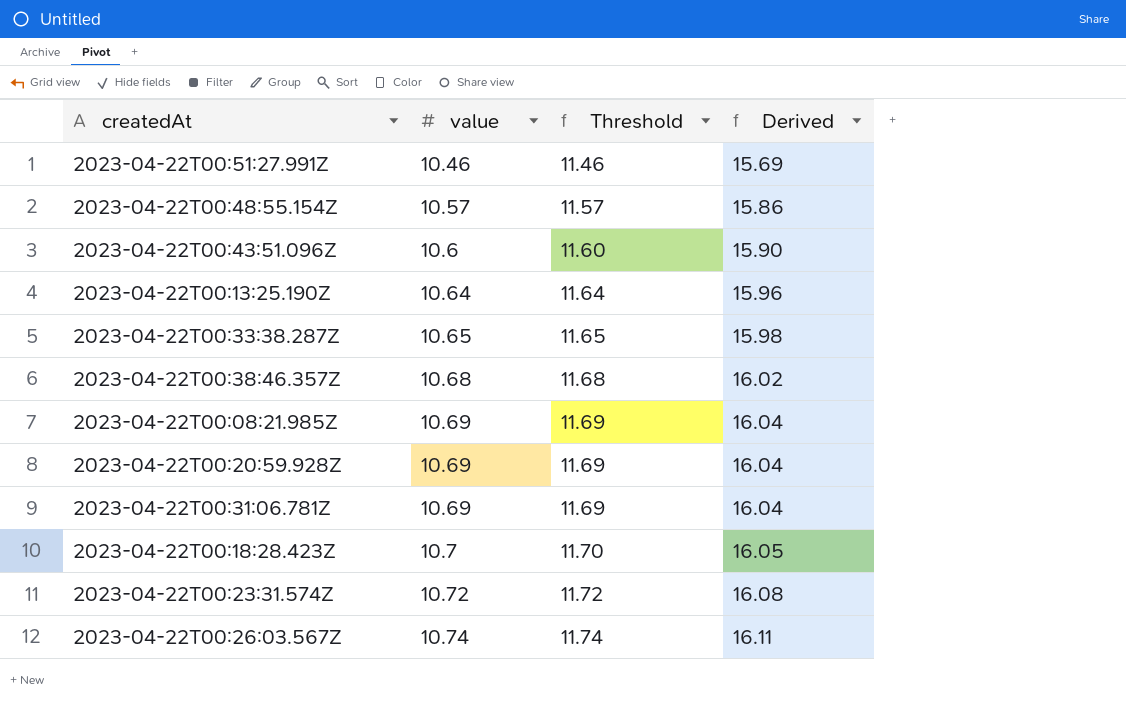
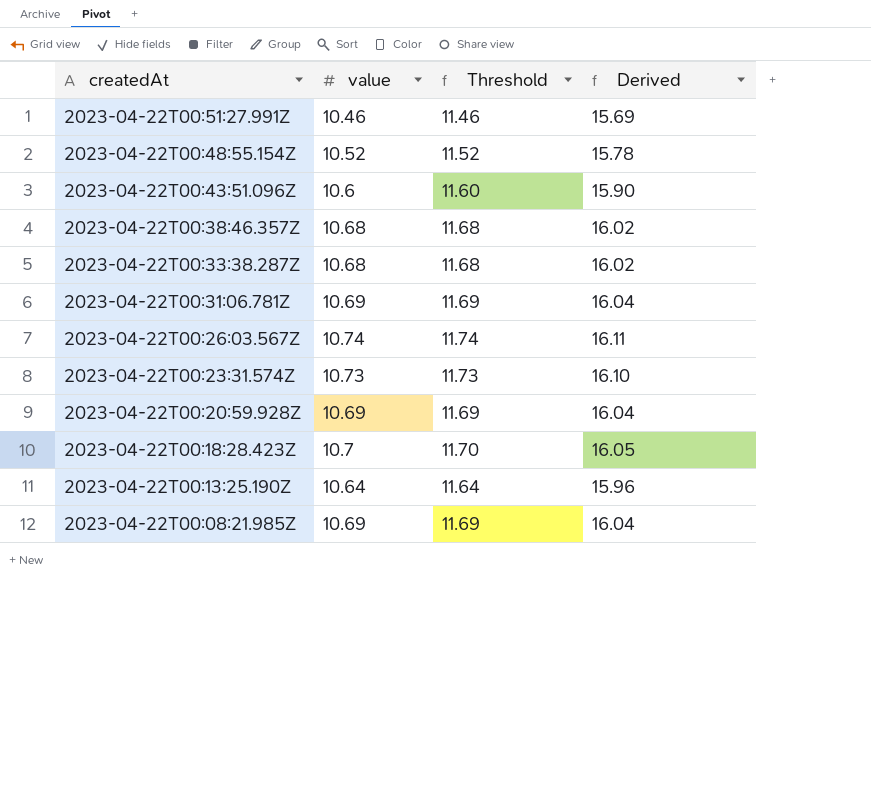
row order: value ascending -> createdAt descending
2023-04-22T00:48:55.154Z | value: 10.57 -> 10.52
2023-04-22T00:48:55.154Z | Threshold: 11.57 -> 11.52
2023-04-22T00:48:55.154Z | Derived: 15.86 -> 15.78
2023-04-22T00:33:38.287Z | value: 10.65 -> 10.68
2023-04-22T00:33:38.287Z | Threshold: 11.65 -> 11.68
2023-04-22T00:33:38.287Z | Derived: 15.98 -> 16.02
2023-04-22T00:23:31.574Z | value: 10.72 -> 10.73
2023-04-22T00:23:31.574Z | Threshold: 11.72 -> 11.73
2023-04-22T00:23:31.574Z | Derived: 16.08 -> 16.10

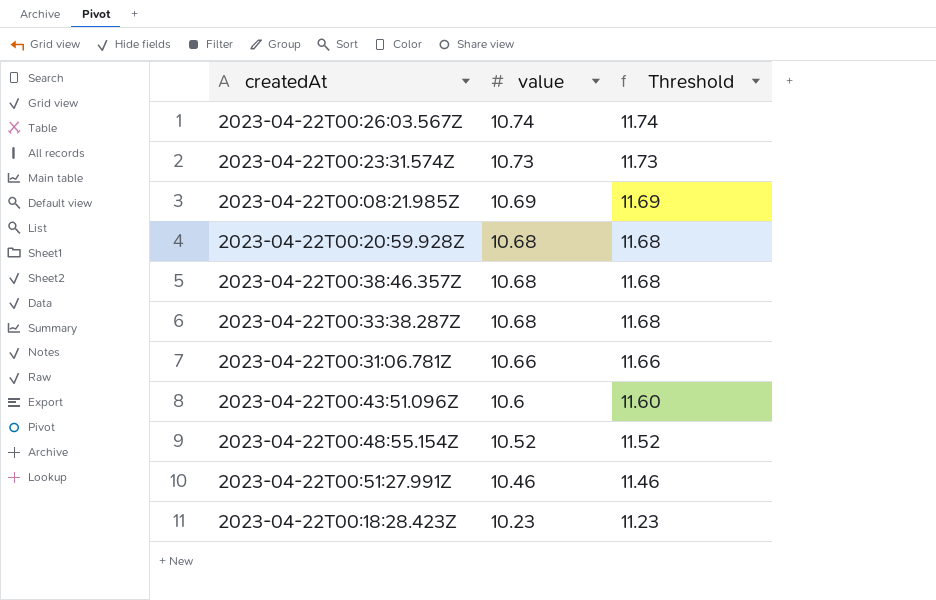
row order: createdAt descending -> value descending
column Derived | formula: [value] * 1.5 -> none
row 2023-04-22T00:13:25.190Z: 10.64 | 11.64 | 15.96 -> none
2023-04-22T00:20:59.928Z | value: 10.69 -> 10.68
2023-04-22T00:20:59.928Z | Threshold: 11.69 -> 11.68
2023-04-22T00:31:06.781Z | value: 10.69 -> 10.66
2023-04-22T00:31:06.781Z | Threshold: 11.69 -> 11.66
2023-04-22T00:18:28.423Z | value: 10.7 -> 10.23
2023-04-22T00:18:28.423Z | Threshold: 11.70 -> 11.23

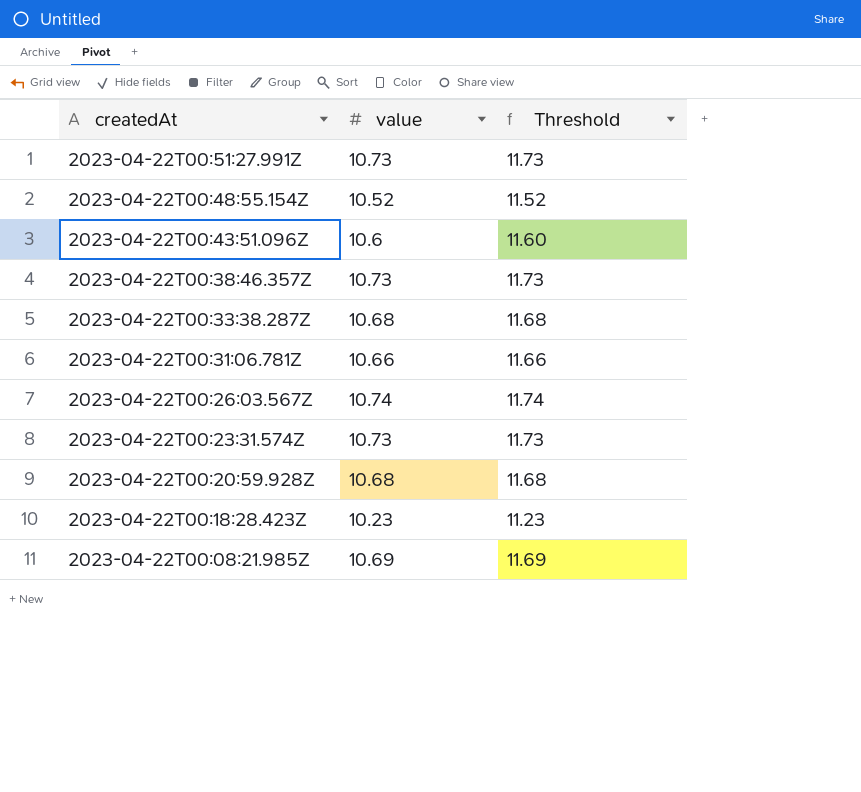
row order: value descending -> createdAt descending
2023-04-22T00:51:27.991Z | value: 10.46 -> 10.73
2023-04-22T00:51:27.991Z | Threshold: 11.46 -> 11.73
2023-04-22T00:38:46.357Z | value: 10.68 -> 10.73
2023-04-22T00:38:46.357Z | Threshold: 11.68 -> 11.73

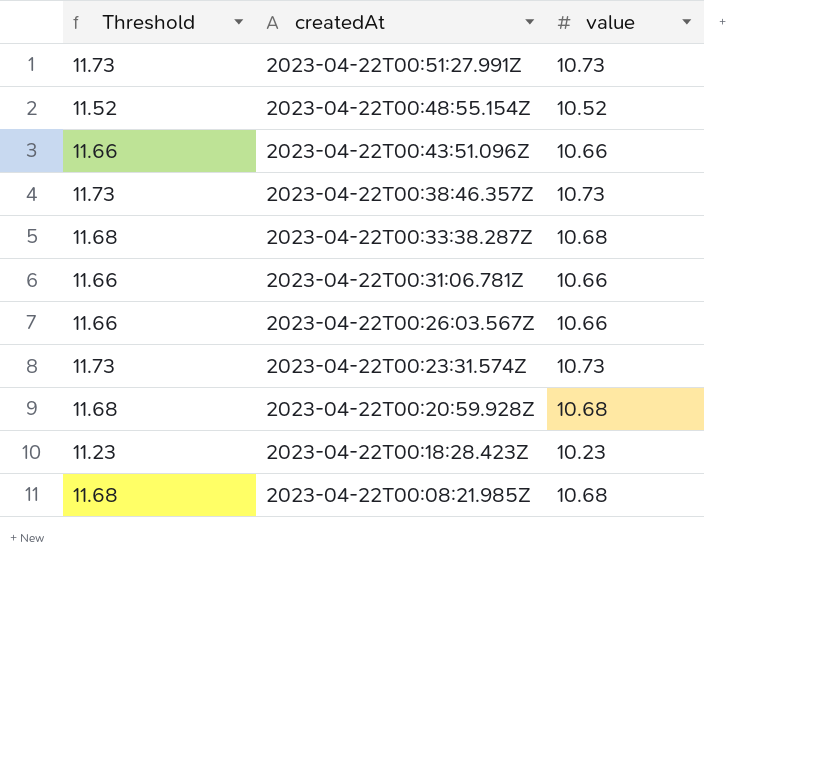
column Threshold | position: 3 -> 1
2023-04-22T00:43:51.096Z | Threshold: 11.60 -> 11.66
2023-04-22T00:43:51.096Z | value: 10.6 -> 10.66
2023-04-22T00:26:03.567Z | Threshold: 11.74 -> 11.66
2023-04-22T00:26:03.567Z | value: 10.74 -> 10.66
2023-04-22T00:08:21.985Z | Threshold: 11.69 -> 11.68
2023-04-22T00:08:21.985Z | value: 10.69 -> 10.68

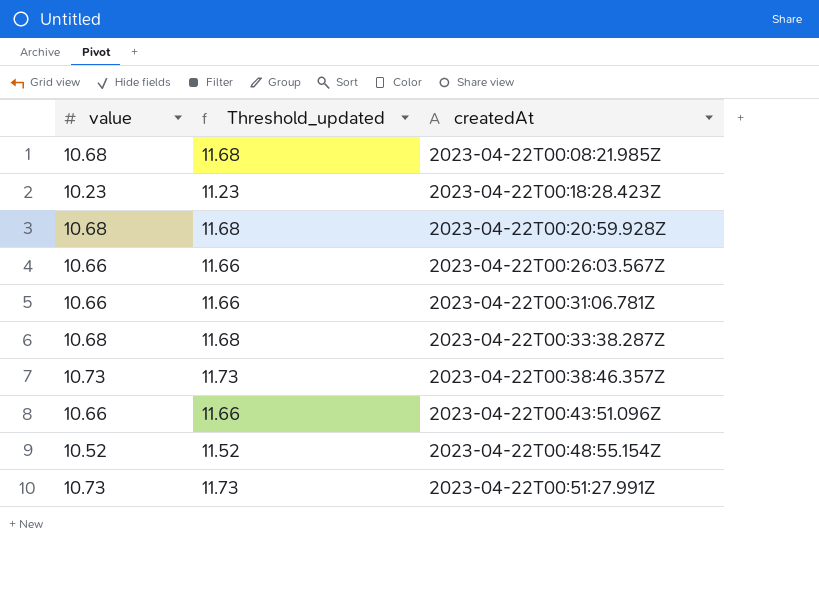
row order: createdAt descending -> createdAt ascending
column value | position: 3 -> 1
column name: Threshold -> Threshold_updated
row 2023-04-22T00:23:31.574Z: 11.73 | 10.73 -> none

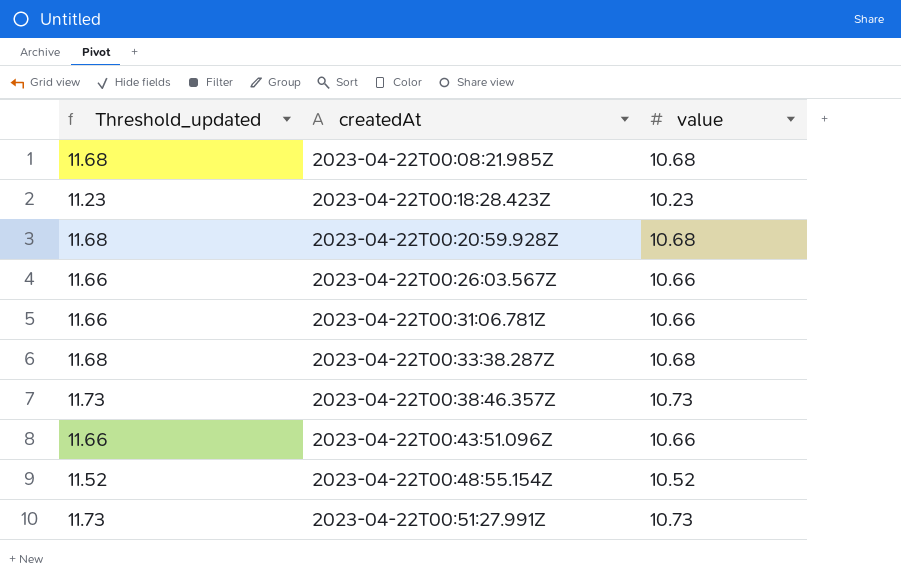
column value | position: 1 -> 3

